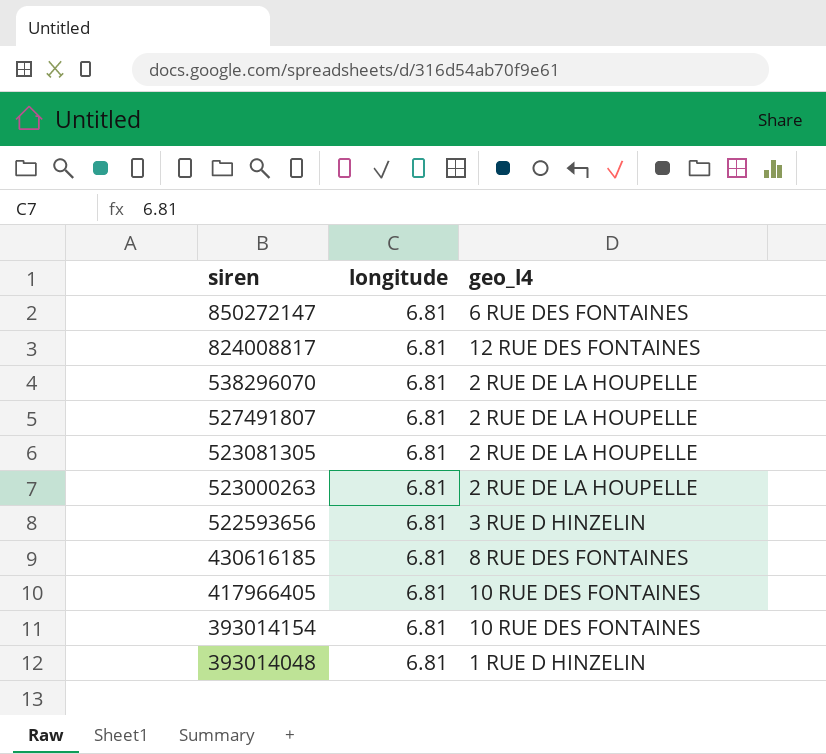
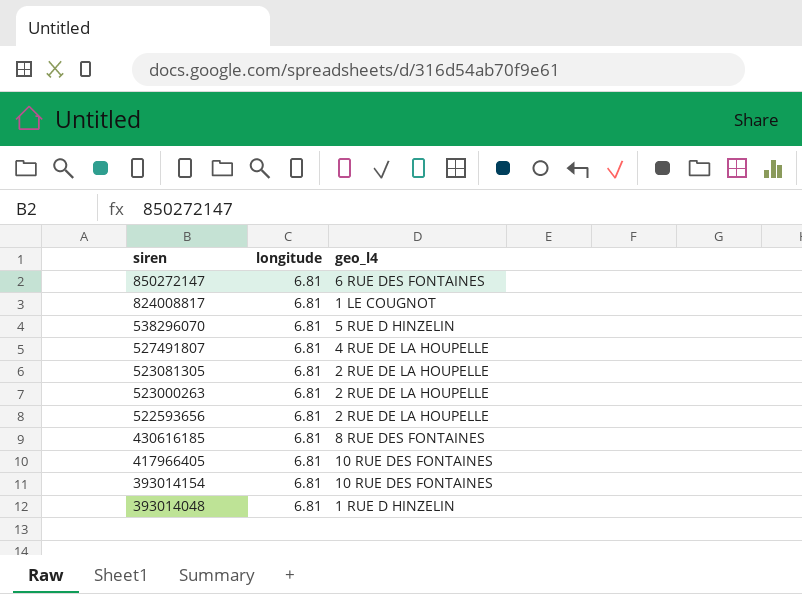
824008817 | geo_l4: 12 RUE DES FONTAINES -> 1 LE COUGNOT
538296070 | geo_l4: 2 RUE DE LA HOUPELLE -> 5 RUE D HINZELIN
527491807 | geo_l4: 2 RUE DE LA HOUPELLE -> 4 RUE DE LA HOUPELLE
522593656 | geo_l4: 3 RUE D HINZELIN -> 2 RUE DE LA HOUPELLE

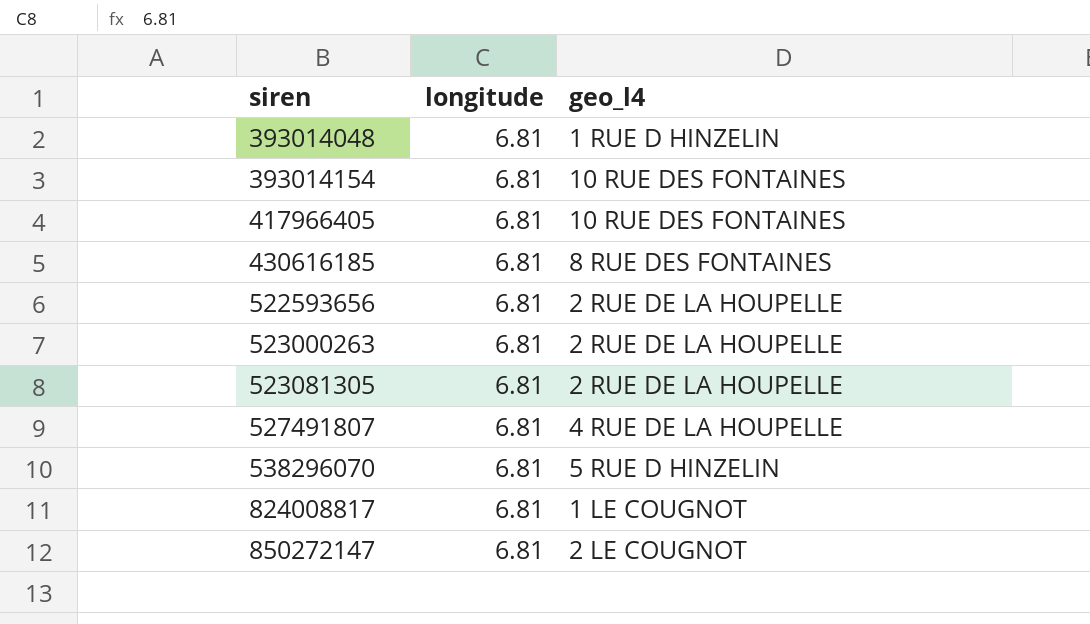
row order: siren descending -> siren ascending
850272147 | geo_l4: 6 RUE DES FONTAINES -> 2 LE COUGNOT

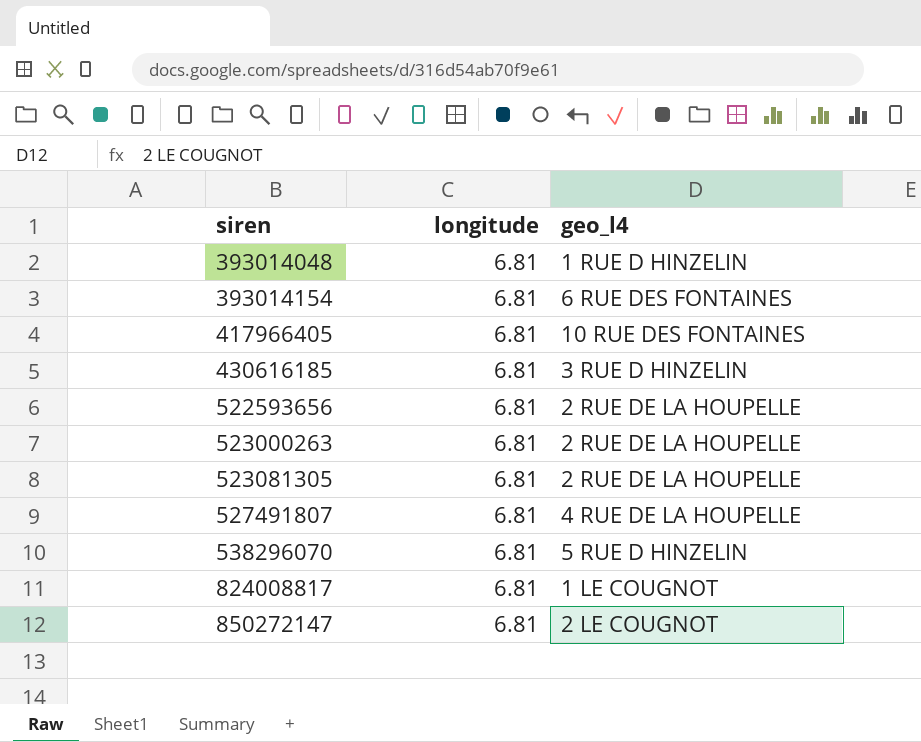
393014154 | geo_l4: 10 RUE DES FONTAINES -> 6 RUE DES FONTAINES
430616185 | geo_l4: 8 RUE DES FONTAINES -> 3 RUE D HINZELIN

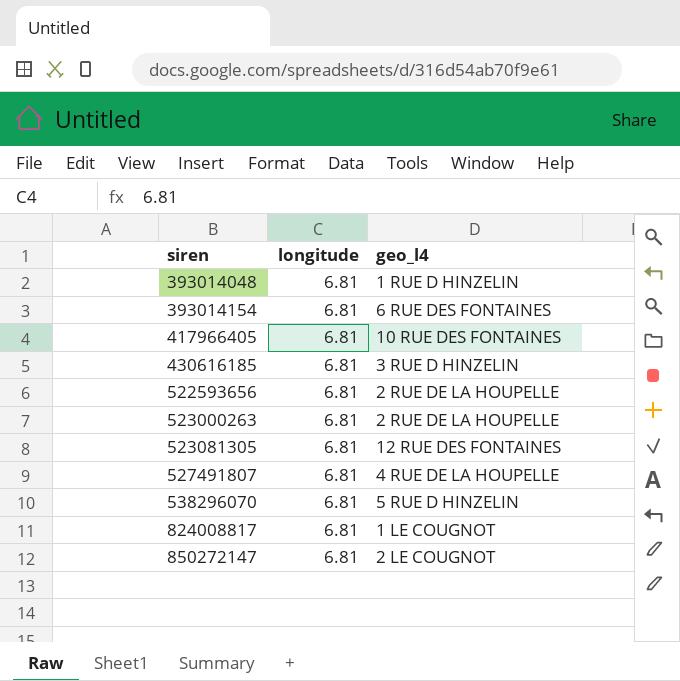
523081305 | geo_l4: 2 RUE DE LA HOUPELLE -> 12 RUE DES FONTAINES

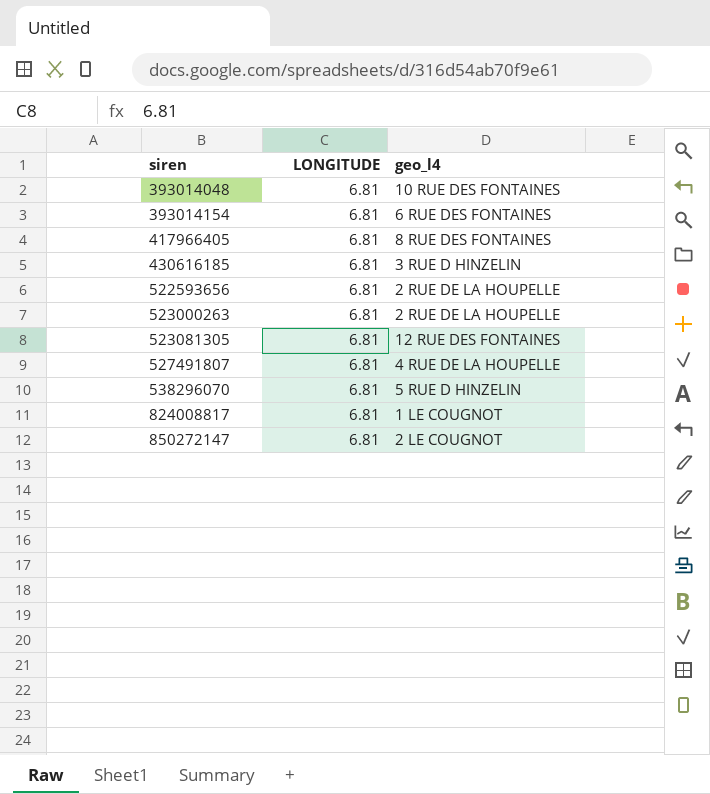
column name: longitude -> LONGITUDE
393014048 | geo_l4: 1 RUE D HINZELIN -> 10 RUE DES FONTAINES
417966405 | geo_l4: 10 RUE DES FONTAINES -> 8 RUE DES FONTAINES

